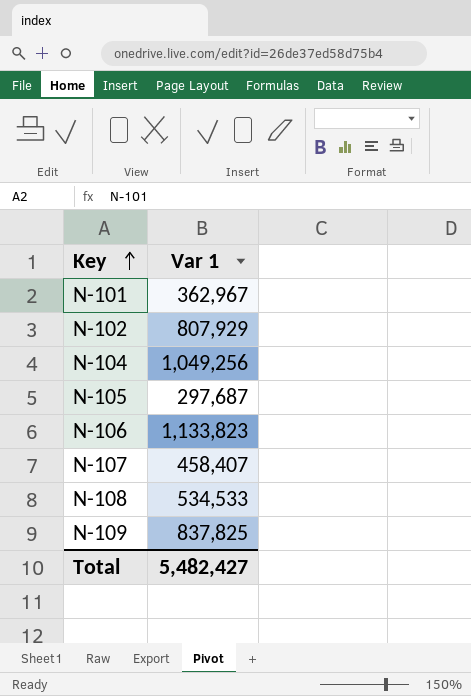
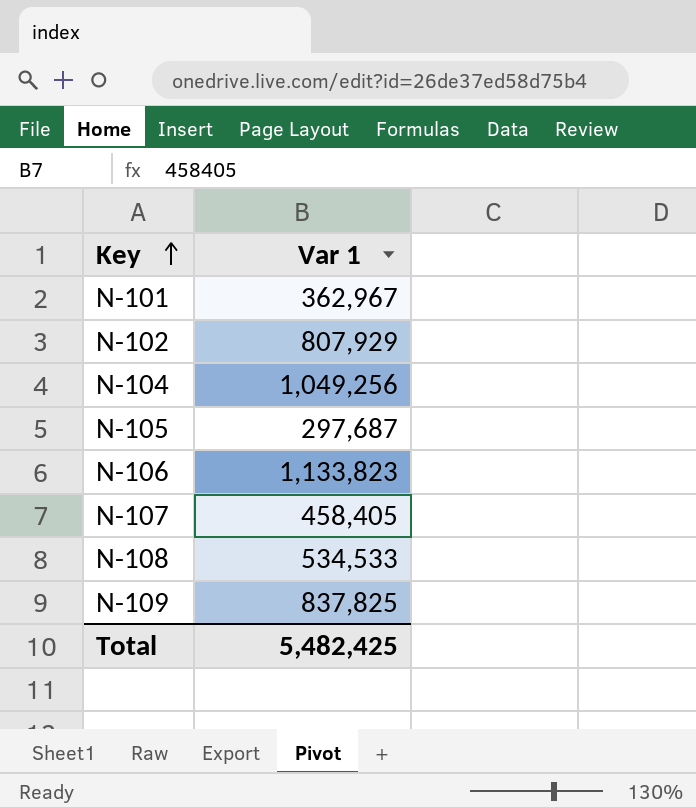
N-107 | Var 1: 458,407 -> 458,405
Total | Var 1: 5,482,427 -> 5,482,425

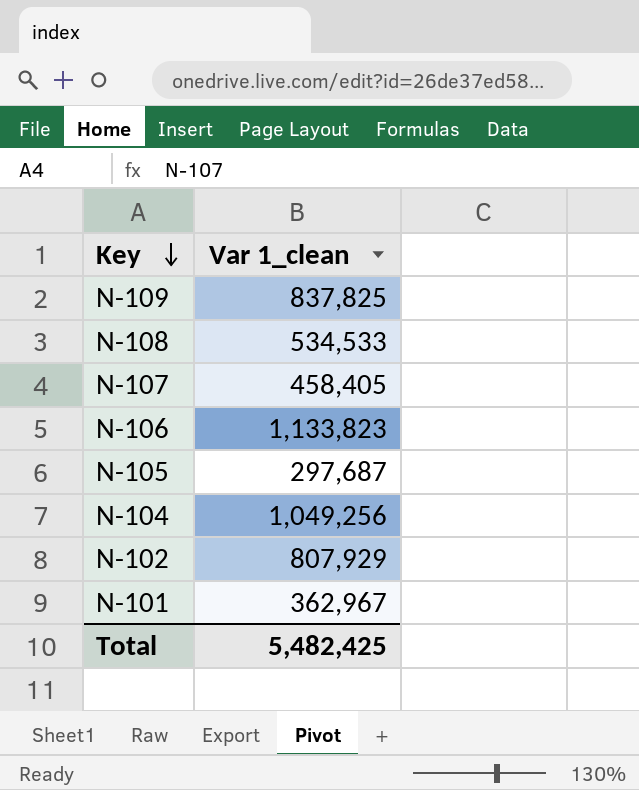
row order: Key ascending -> Key descending
column name: Var 1 -> Var 1_clean

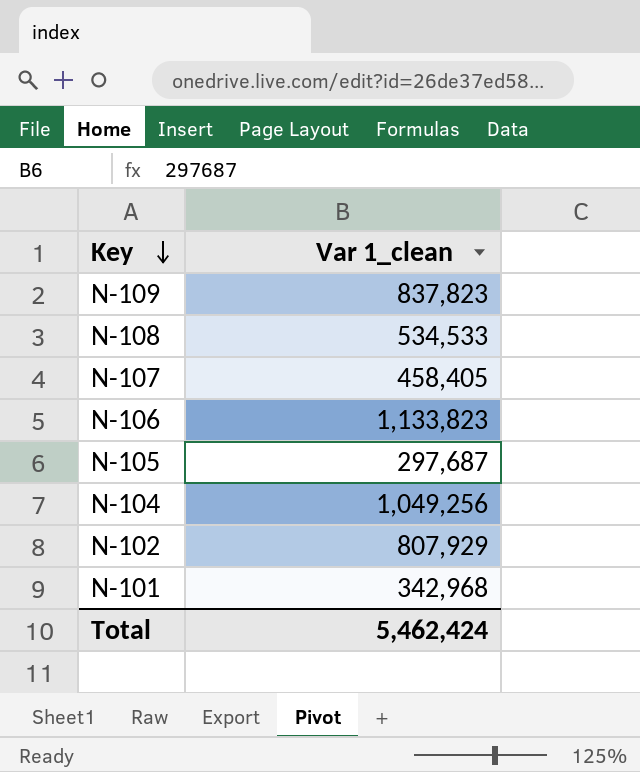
N-109 | Var 1_clean: 837,825 -> 837,823
N-101 | Var 1_clean: 362,967 -> 342,968
Total | Var 1_clean: 5,482,425 -> 5,462,424

